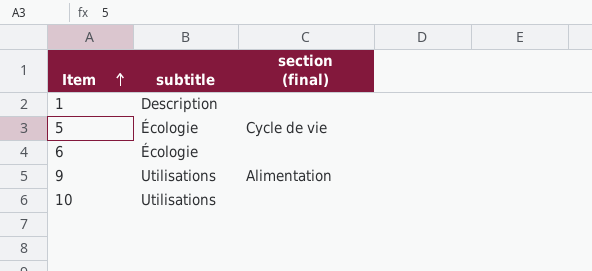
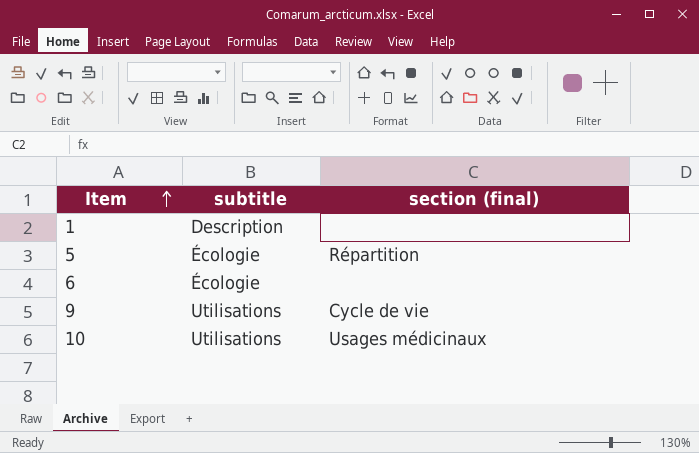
5 | section (final): Cycle de vie -> Répartition
9 | section (final): Alimentation -> Cycle de vie
10 | section (final): none -> Usages médicinaux

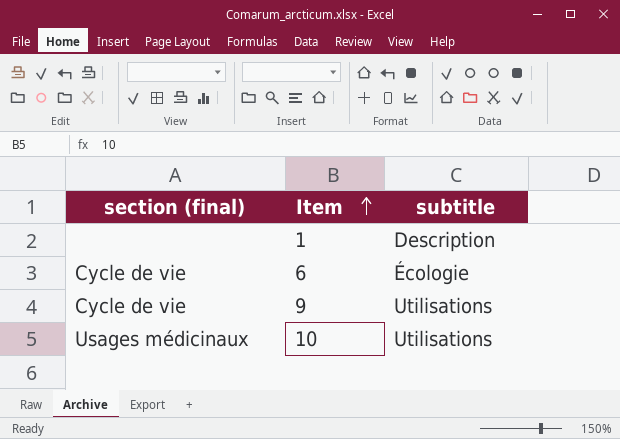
column section (final) | position: 3 -> 1
row 5: Écologie | Répartition -> none
6 | section (final): none -> Cycle de vie

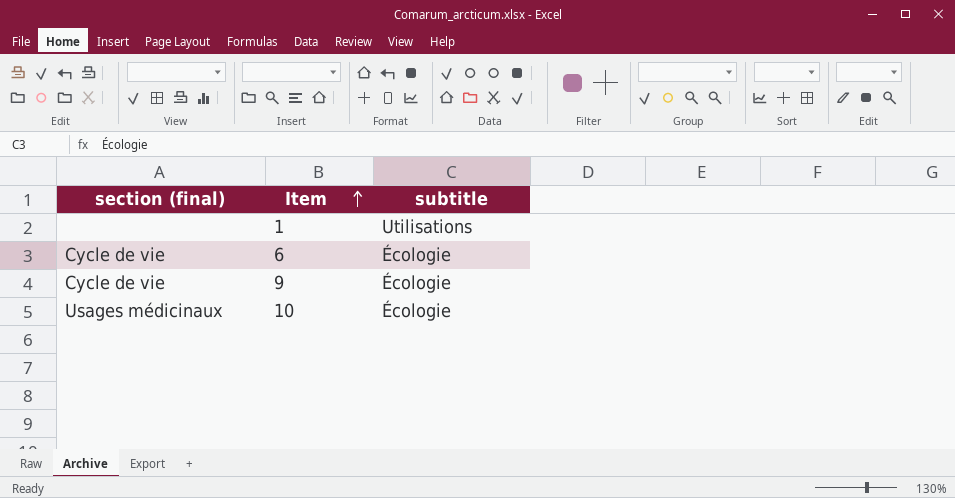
1 | subtitle: Description -> Utilisations
9 | subtitle: Utilisations -> Écologie
10 | subtitle: Utilisations -> Écologie

